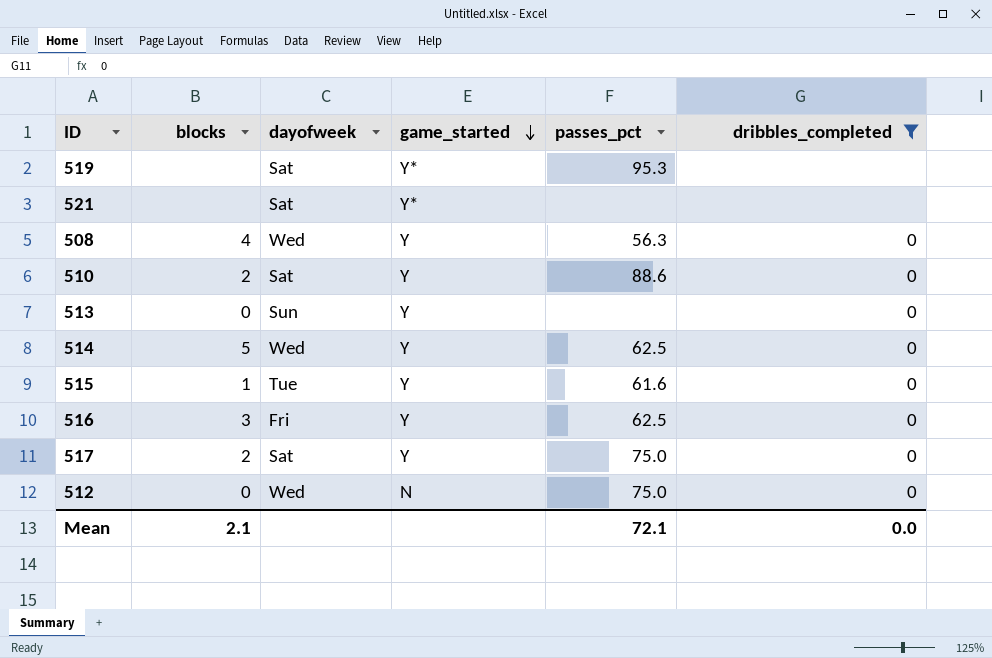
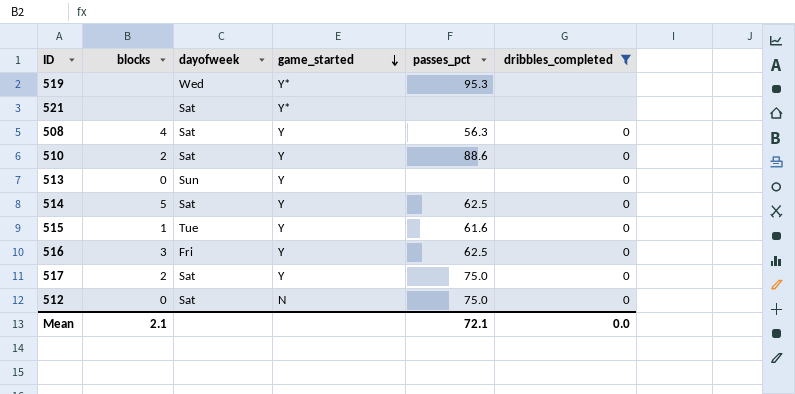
519 | dayofweek: Sat -> Wed
508 | dayofweek: Wed -> Sat
514 | dayofweek: Wed -> Sat
512 | dayofweek: Wed -> Sat

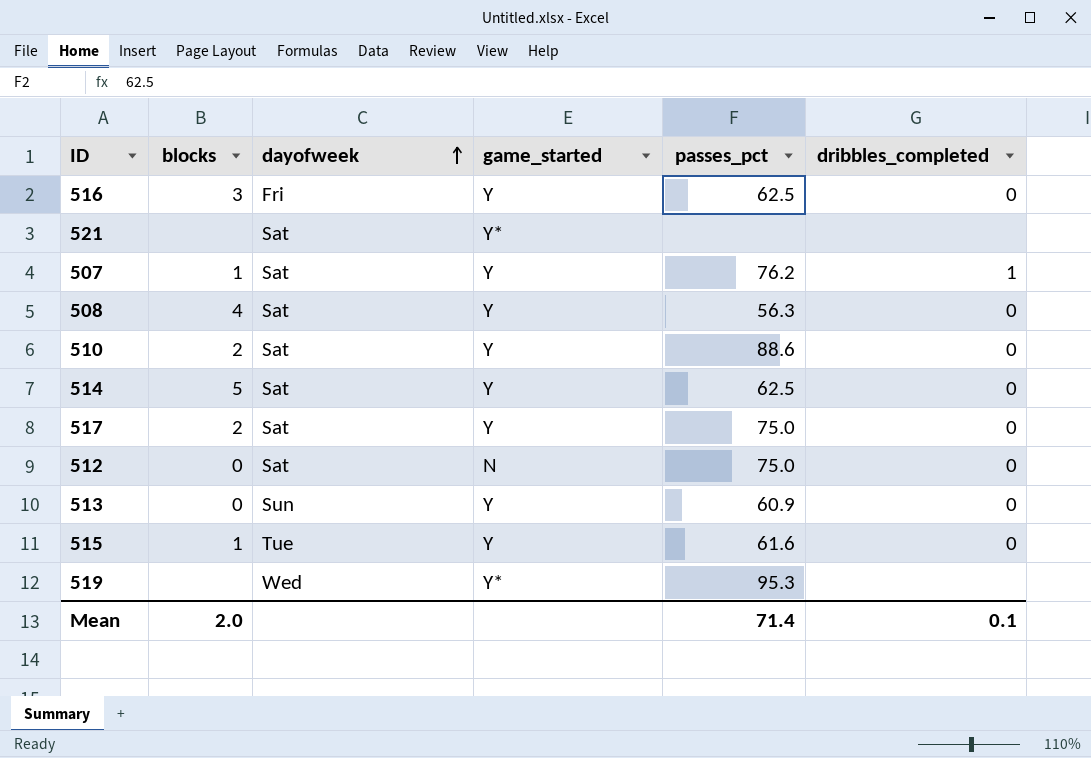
filter: dribbles_completed != 1 -> none
row order: game_started descending -> dayofweek ascending
513 | passes_pct: none -> 60.9
Mean | blocks: 2.1 -> 2.0
Mean | passes_pct: 72.1 -> 71.4
Mean | dribbles_completed: 0.0 -> 0.1

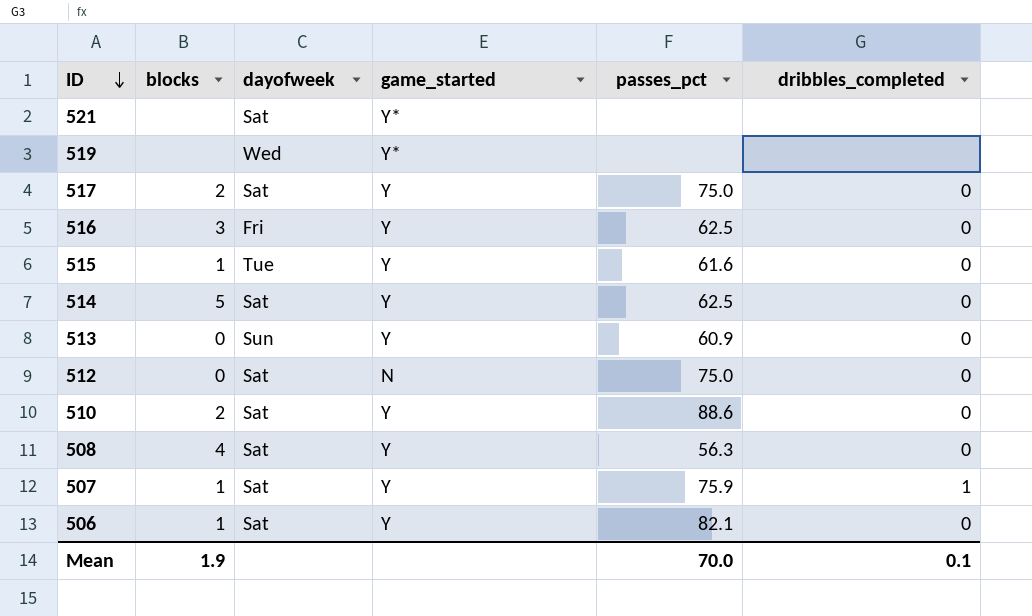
row order: dayofweek ascending -> ID descending
519 | passes_pct: 95.3 -> none
507 | passes_pct: 76.2 -> 75.9
row 506: none -> 1 | Sat | Y | 82.1 | 0
Mean | blocks: 2.0 -> 1.9
Mean | passes_pct: 71.4 -> 70.0

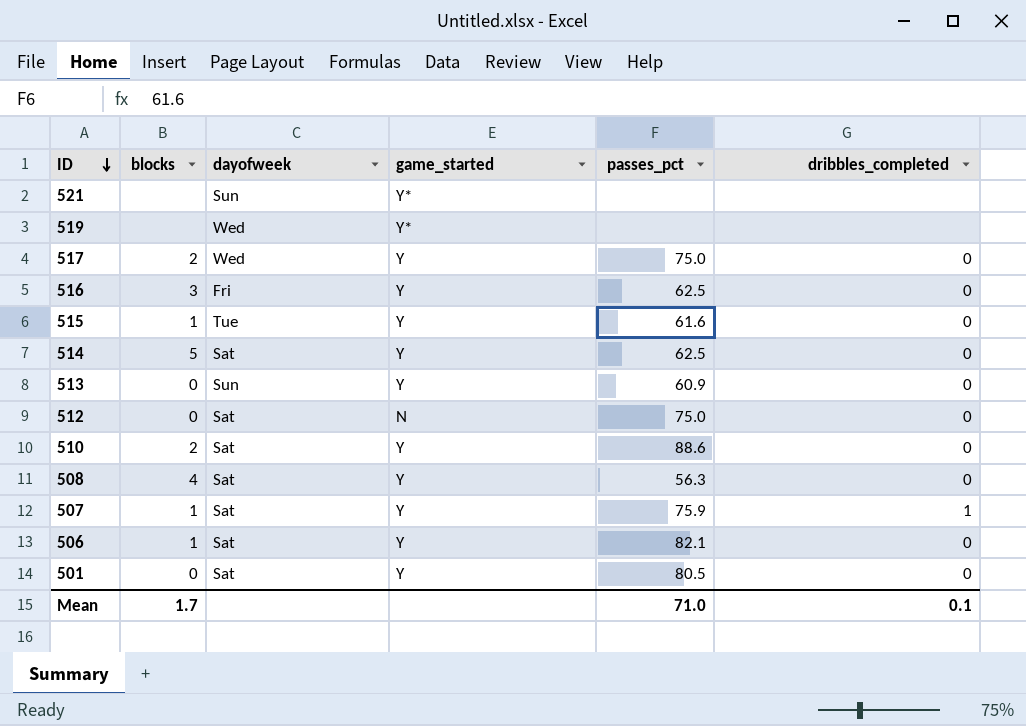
521 | dayofweek: Sat -> Sun
517 | dayofweek: Sat -> Wed
row 501: none -> 0 | Sat | Y | 80.5 | 0
Mean | blocks: 1.9 -> 1.7
Mean | passes_pct: 70.0 -> 71.0

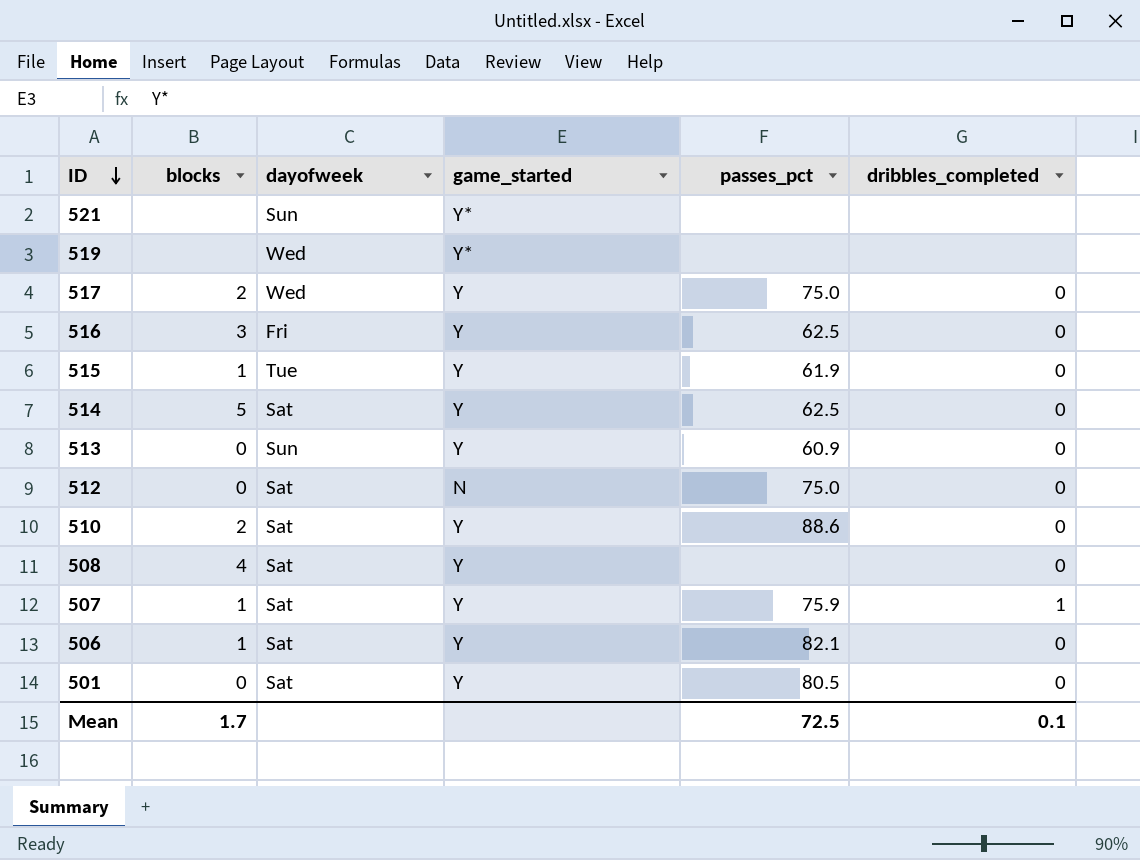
515 | passes_pct: 61.6 -> 61.9
508 | passes_pct: 56.3 -> none
Mean | passes_pct: 71.0 -> 72.5

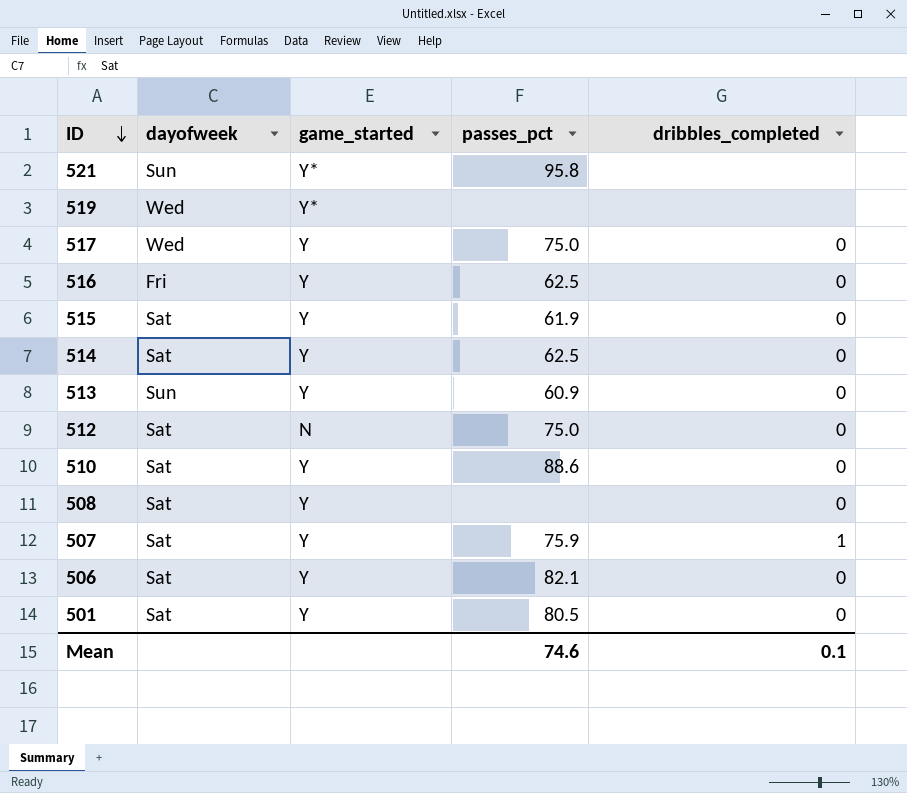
column blocks | position: 2 -> none
521 | passes_pct: none -> 95.8
515 | dayofweek: Tue -> Sat
Mean | passes_pct: 72.5 -> 74.6

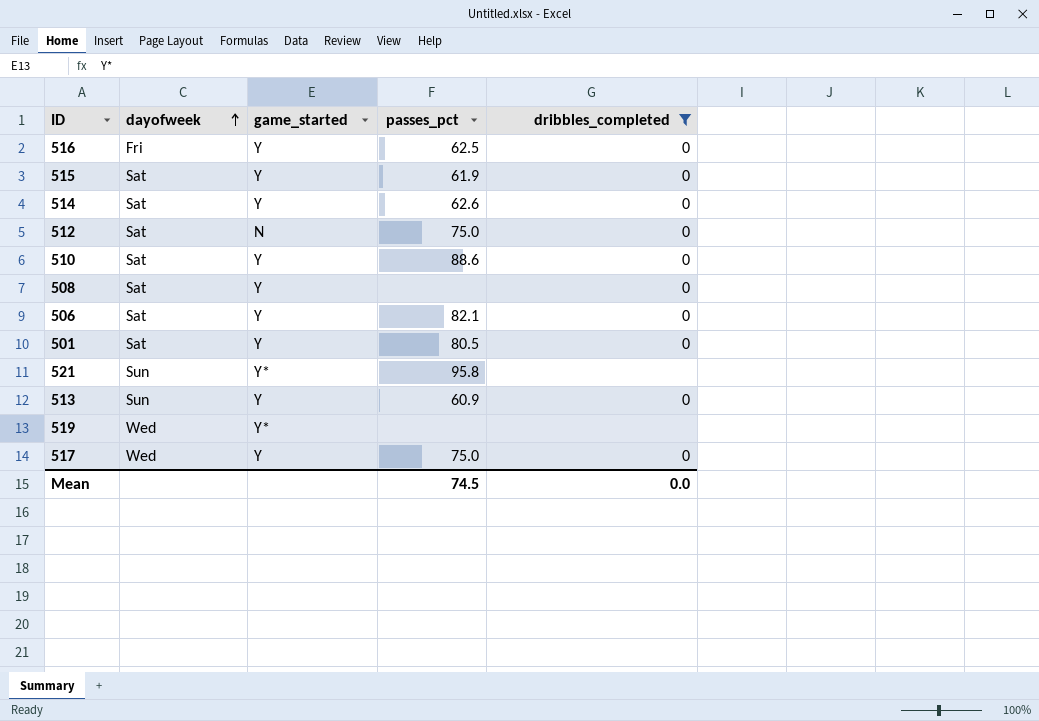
filter: none -> dribbles_completed != 1
row order: ID descending -> dayofweek ascending
514 | passes_pct: 62.5 -> 62.6
Mean | passes_pct: 74.6 -> 74.5
Mean | dribbles_completed: 0.1 -> 0.0

